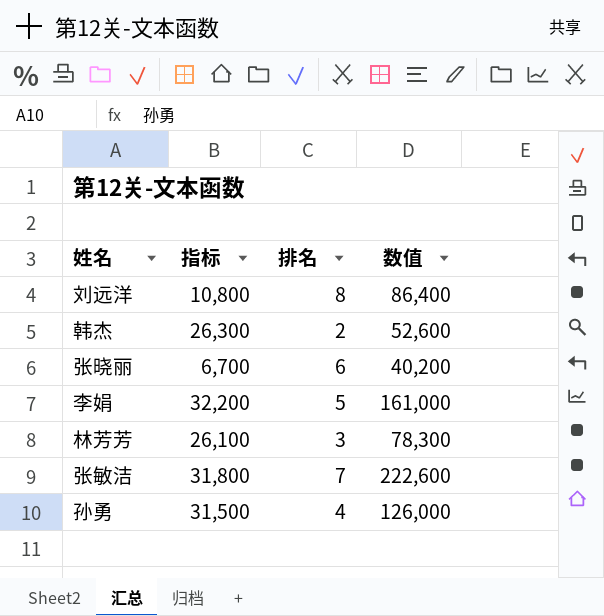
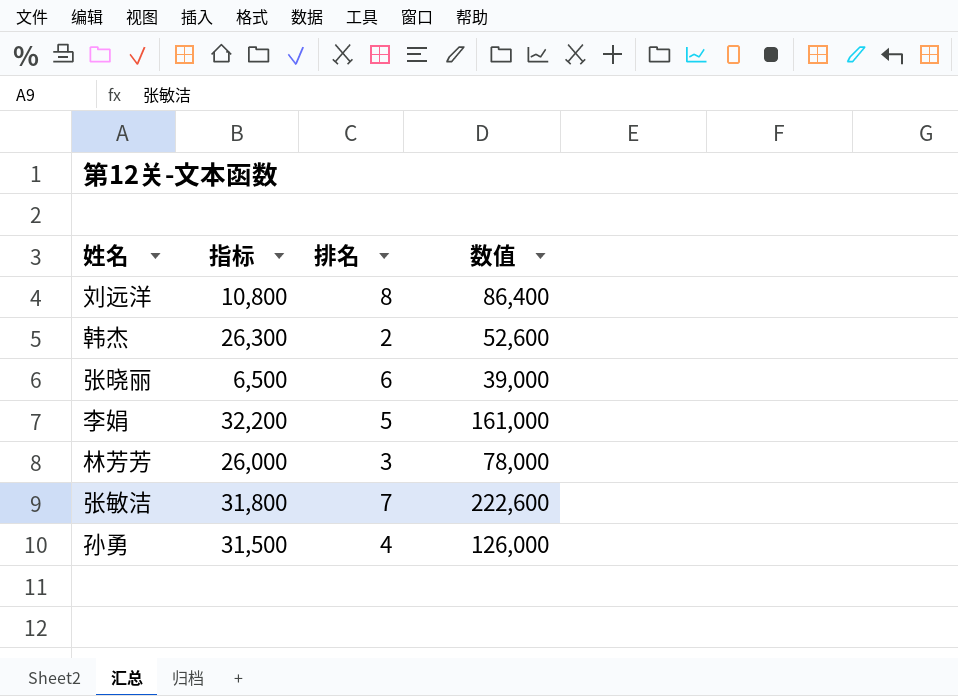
张晓丽 | 指标: 6,700 -> 6,500
张晓丽 | 数值: 40,200 -> 39,000
林芳芳 | 指标: 26,100 -> 26,000
林芳芳 | 数值: 78,300 -> 78,000

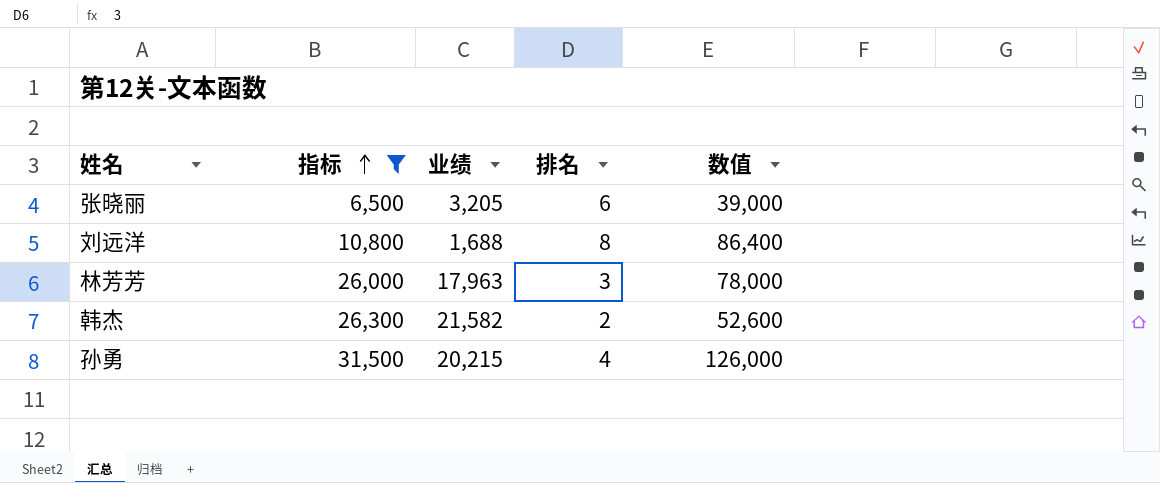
filter: none -> 指标 <= 31,500
row order: none -> 指标 ascending
column 业绩 | position: none -> 3

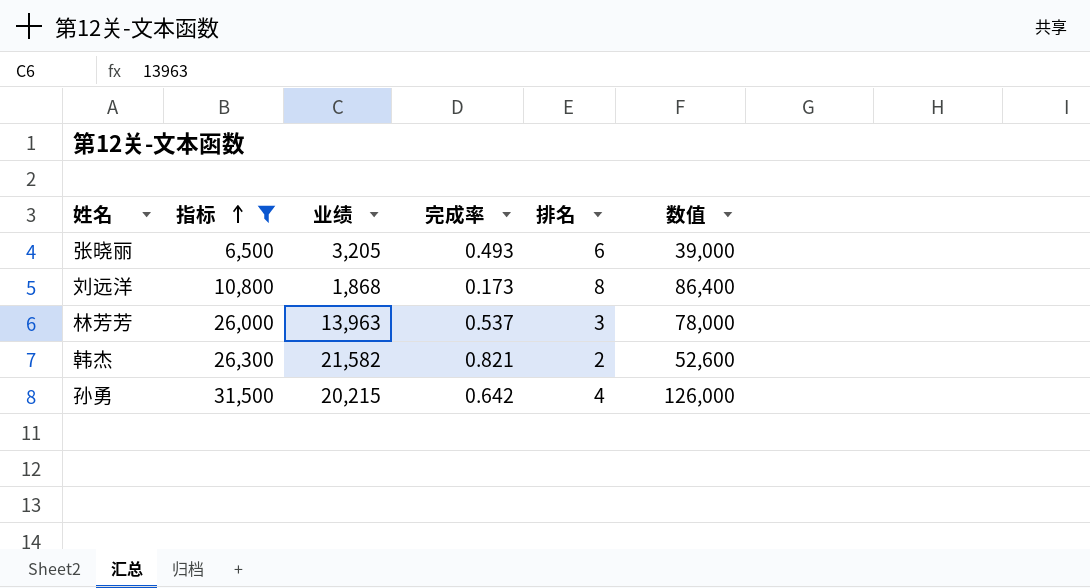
column 完成率 | formula: none -> [业绩] / [指标]
刘远洋 | 业绩: 1,688 -> 1,868
林芳芳 | 业绩: 17,963 -> 13,963

